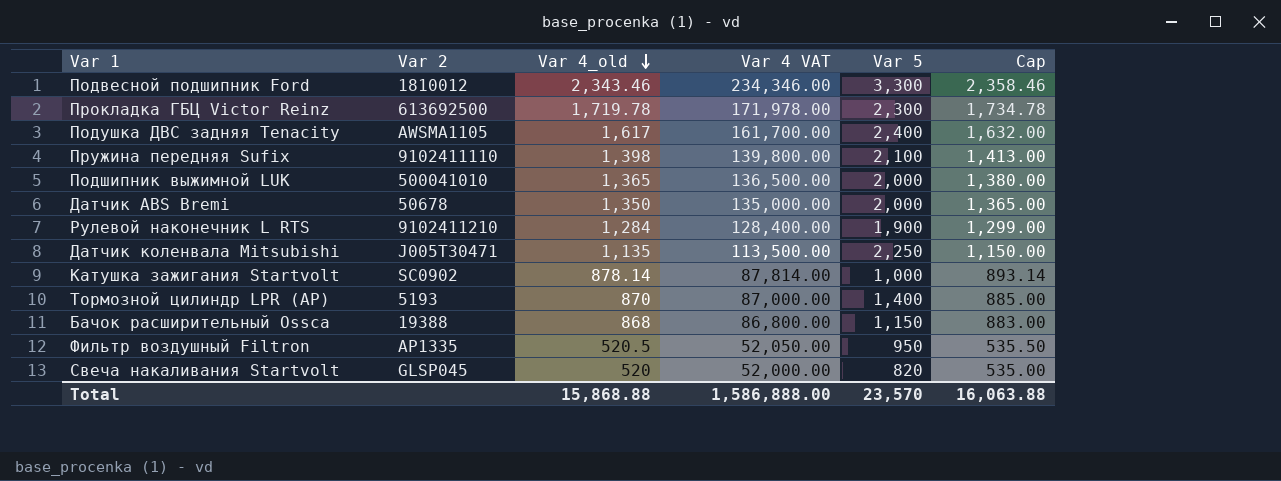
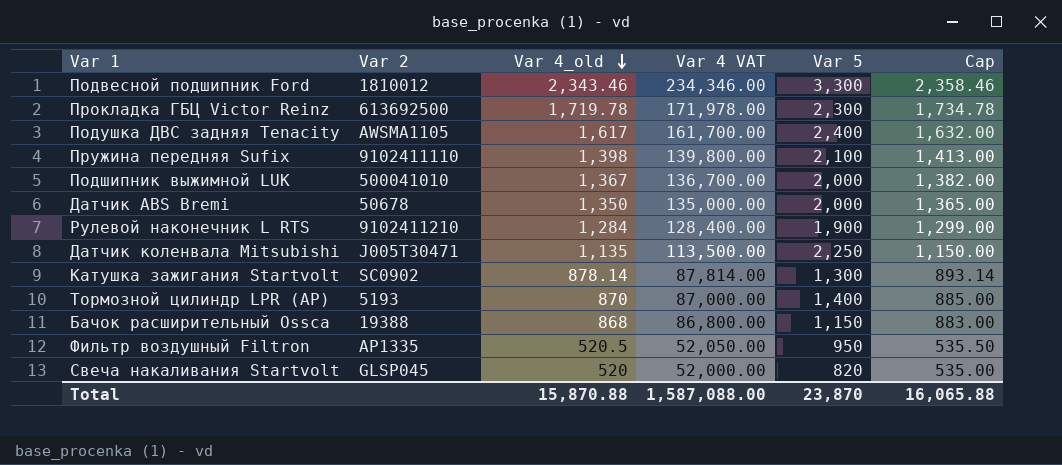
Подшипник выжимной LUK | Var 4_old: 1,365 -> 1,367
Подшипник выжимной LUK | Var 4 VAT: 136,500.00 -> 136,700.00
Подшипник выжимной LUK | Cap: 1,380.00 -> 1,382.00
Катушка зажигания Startvolt | Var 5: 1,000 -> 1,300
Total | Var 4_old: 15,868.88 -> 15,870.88
Total | Var 4 VAT: 1,586,888.00 -> 1,587,088.00
Total | Var 5: 23,570 -> 23,870
Total | Cap: 16,063.88 -> 16,065.88

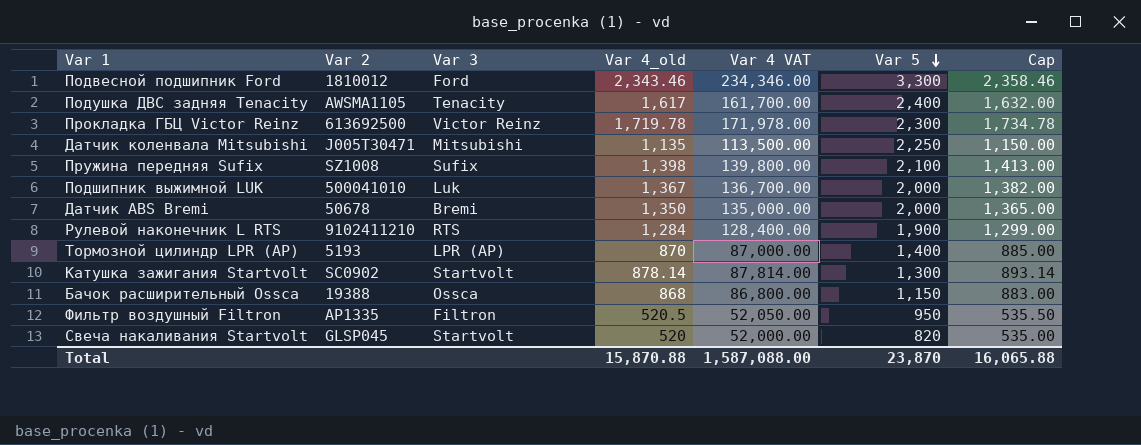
row order: Var 4_old descending -> Var 5 descending
column Var 3 | position: none -> 3
Пружина передняя Sufix | Var 2: 9102411110 -> SZ1008

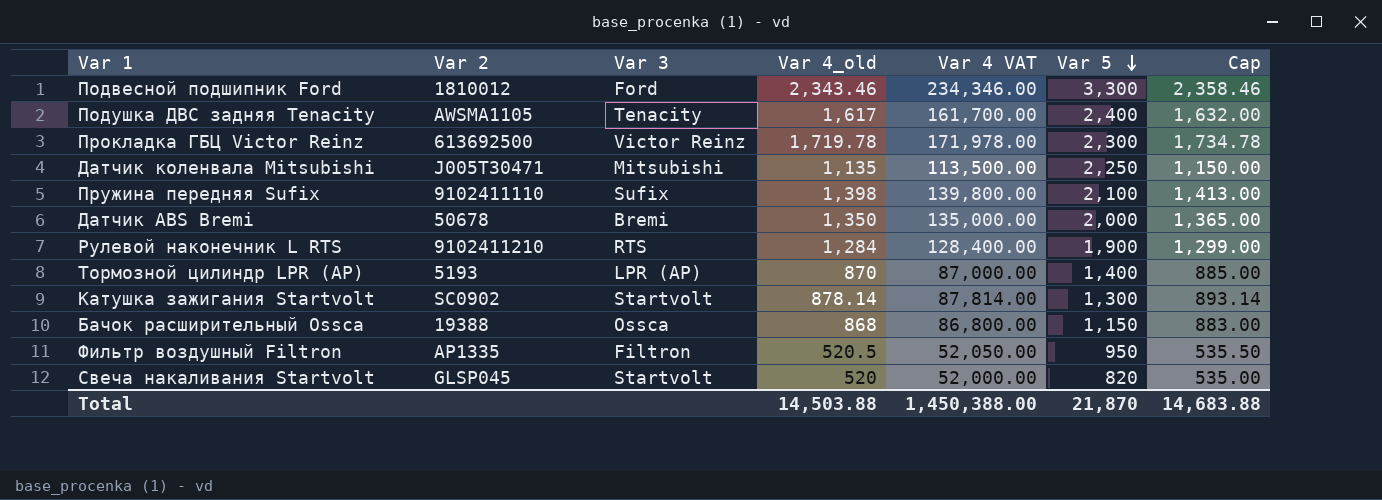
row Подшипник выжимной LUK: 500041010 | Luk | 1,367 | 136,700.00 | 2,000 | 1,382.00 -> none
Пружина передняя Sufix | Var 2: SZ1008 -> 9102411110
Total | Var 4_old: 15,870.88 -> 14,503.88
Total | Var 4 VAT: 1,587,088.00 -> 1,450,388.00
Total | Var 5: 23,870 -> 21,870
Total | Cap: 16,065.88 -> 14,683.88

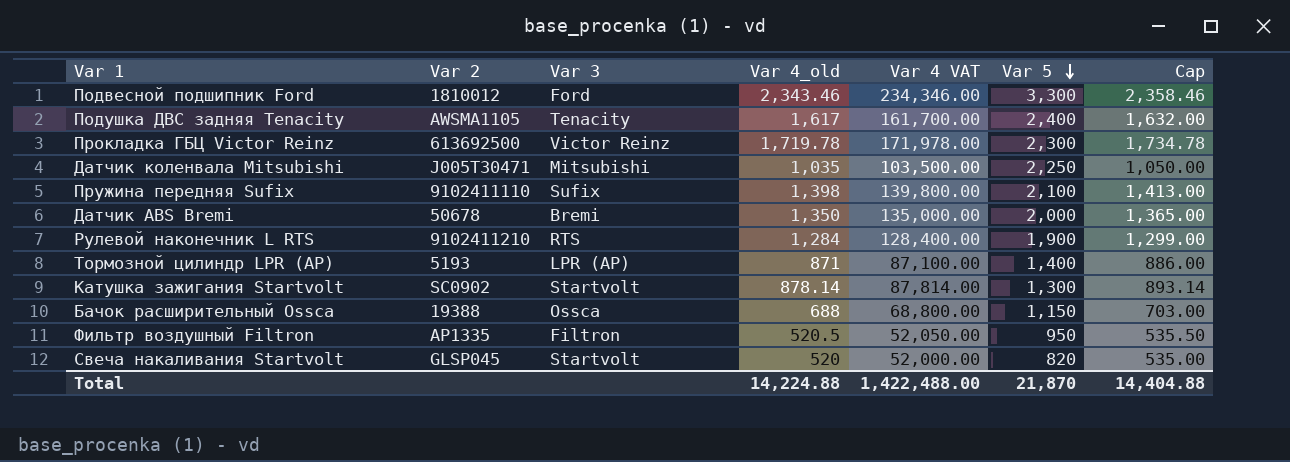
Датчик коленвала Mitsubishi | Var 4_old: 1,135 -> 1,035
Датчик коленвала Mitsubishi | Var 4 VAT: 113,500.00 -> 103,500.00
Датчик коленвала Mitsubishi | Cap: 1,150.00 -> 1,050.00
Тормозной цилиндр LPR (AP) | Var 4_old: 870 -> 871
Тормозной цилиндр LPR (AP) | Var 4 VAT: 87,000.00 -> 87,100.00
Тормозной цилиндр LPR (AP) | Cap: 885.00 -> 886.00
Бачок расширительный Ossca | Var 4_old: 868 -> 688
Бачок расширительный Ossca | Var 4 VAT: 86,800.00 -> 68,800.00
Бачок расширительный Ossca | Cap: 883.00 -> 703.00
Total | Var 4_old: 14,503.88 -> 14,224.88
Total | Var 4 VAT: 1,450,388.00 -> 1,422,488.00
Total | Cap: 14,683.88 -> 14,404.88

